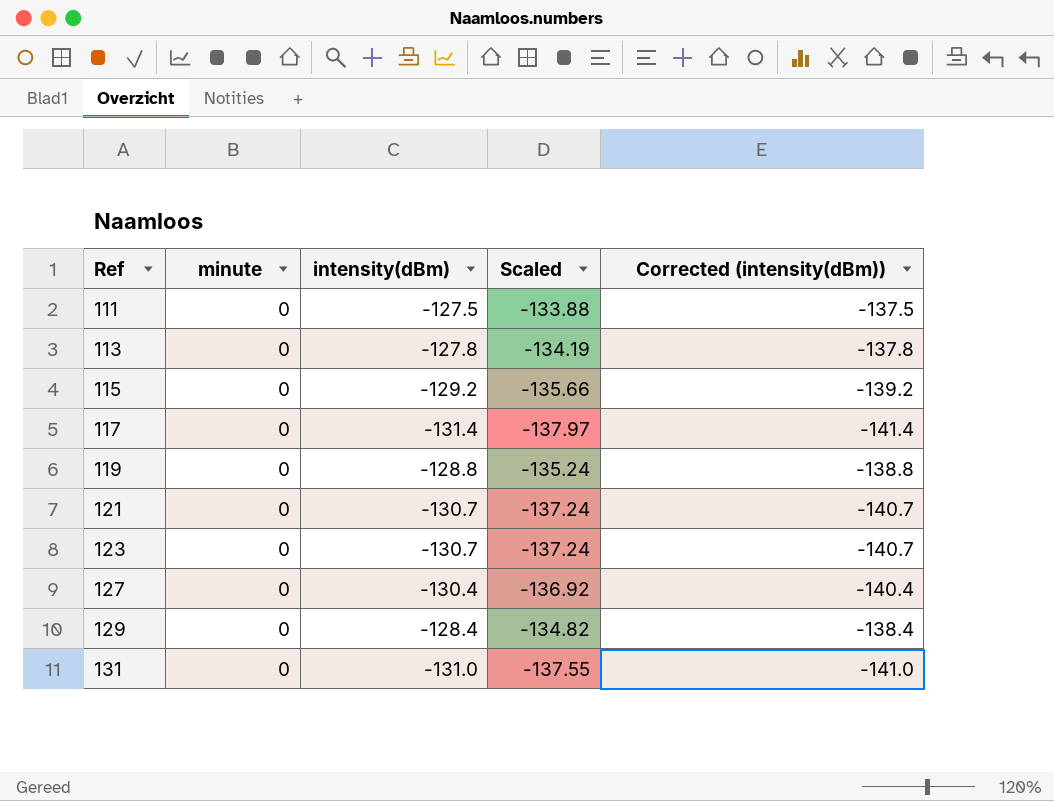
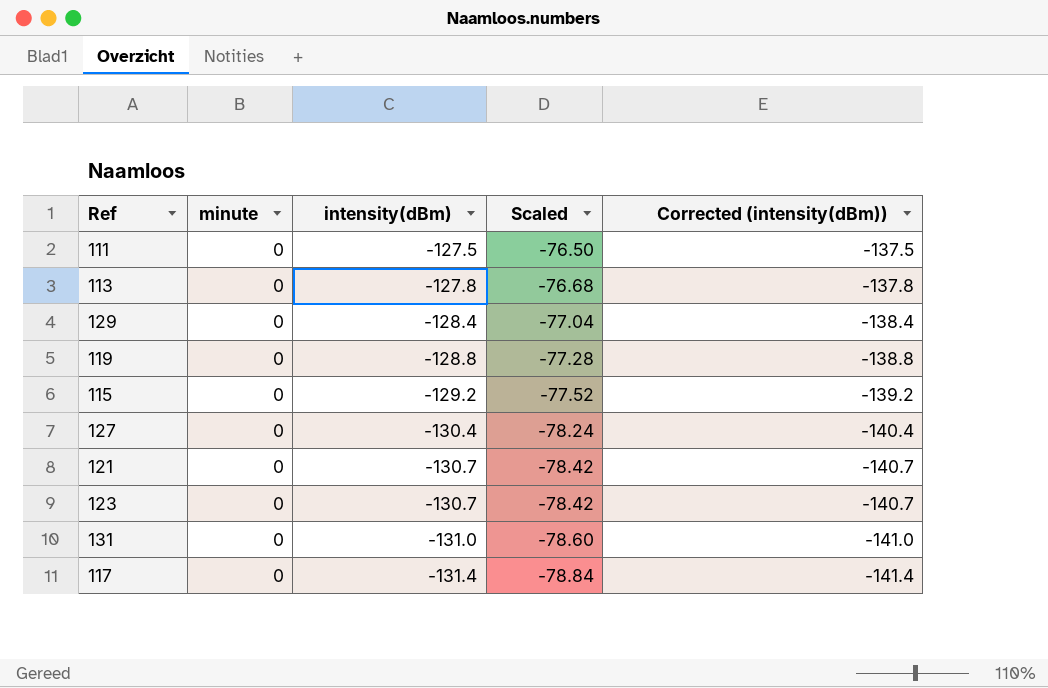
row order: Ref ascending -> intensity(dBm) descending
column Scaled | formula: [intensity(dBm)] * 1.05 -> [intensity(dBm)] * 0.6

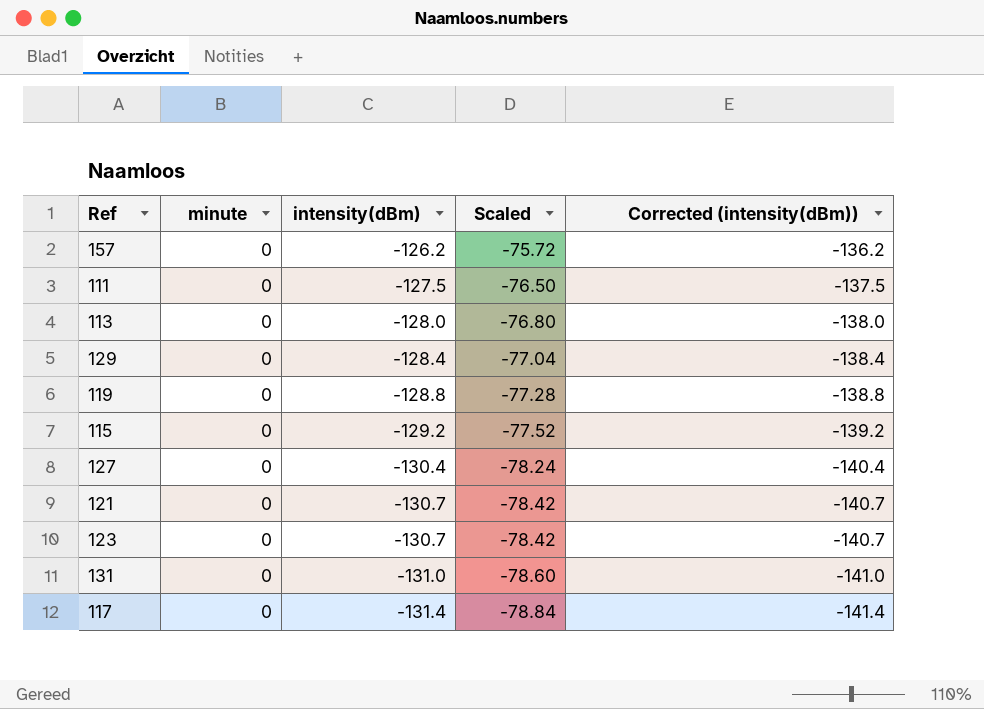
row 157: none -> 0 | -126.2 | -75.72 | -136.2
113 | intensity(dBm): -127.8 -> -128.0
113 | Scaled: -76.68 -> -76.80
113 | Corrected (intensity(dBm)): -137.8 -> -138.0

